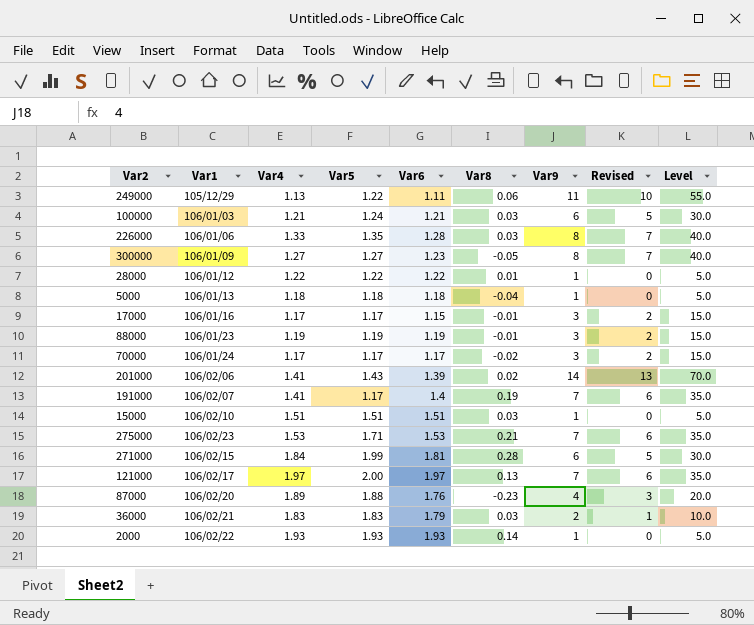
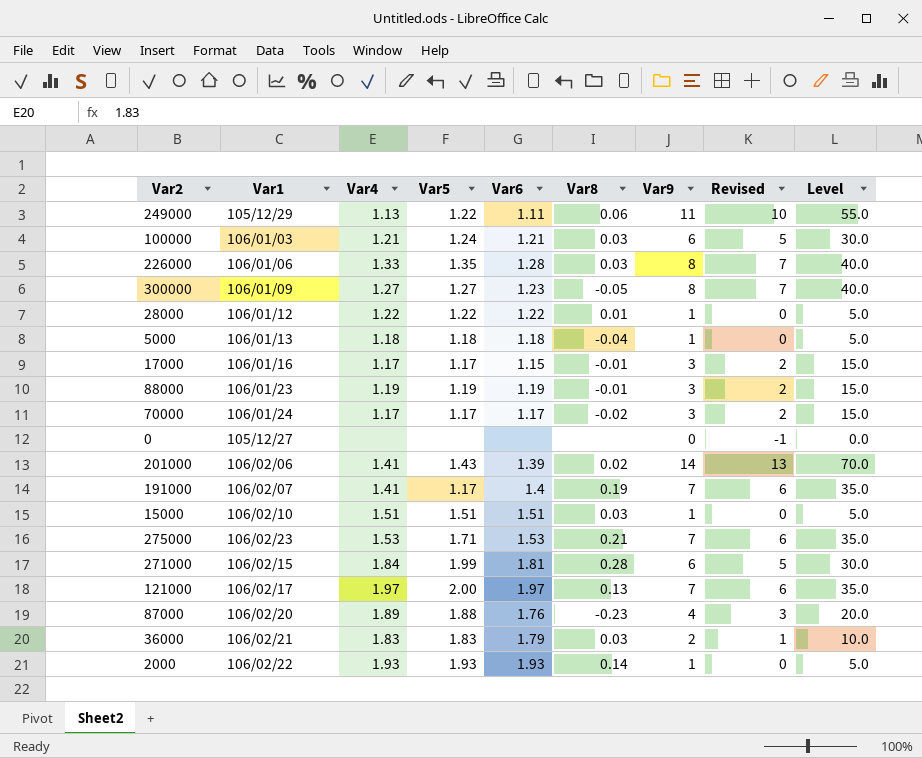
row 0: none -> 105/12/27 | none | none | none | none | 0 | -1 | 0.0

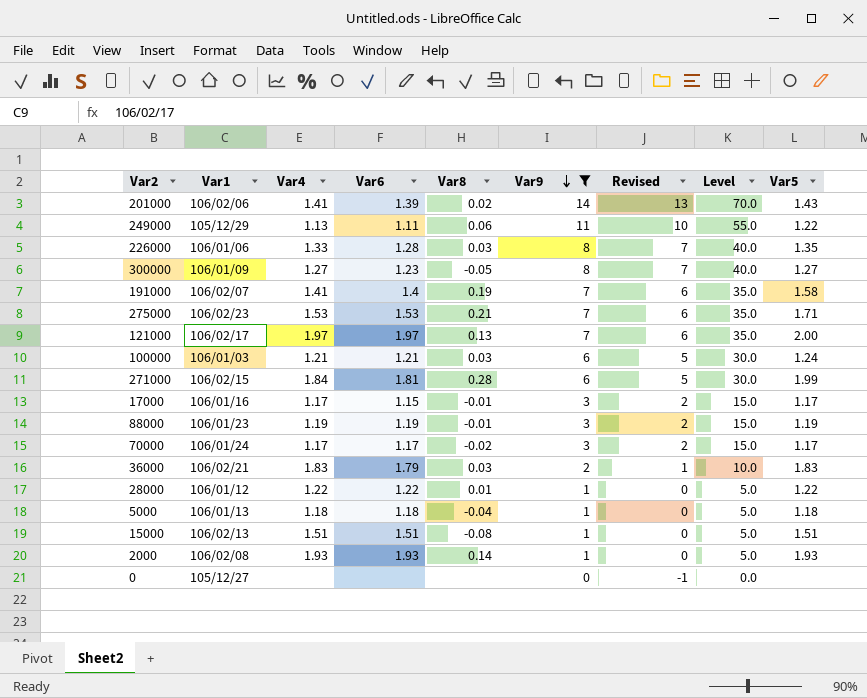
filter: none -> Var9 != 4
row order: none -> Var9 descending
column Var5 | position: 4 -> 9
191000 | Var5: 1.17 -> 1.58
15000 | Var1: 106/02/10 -> 106/02/13
15000 | Var8: 0.03 -> -0.08
2000 | Var1: 106/02/22 -> 106/02/08

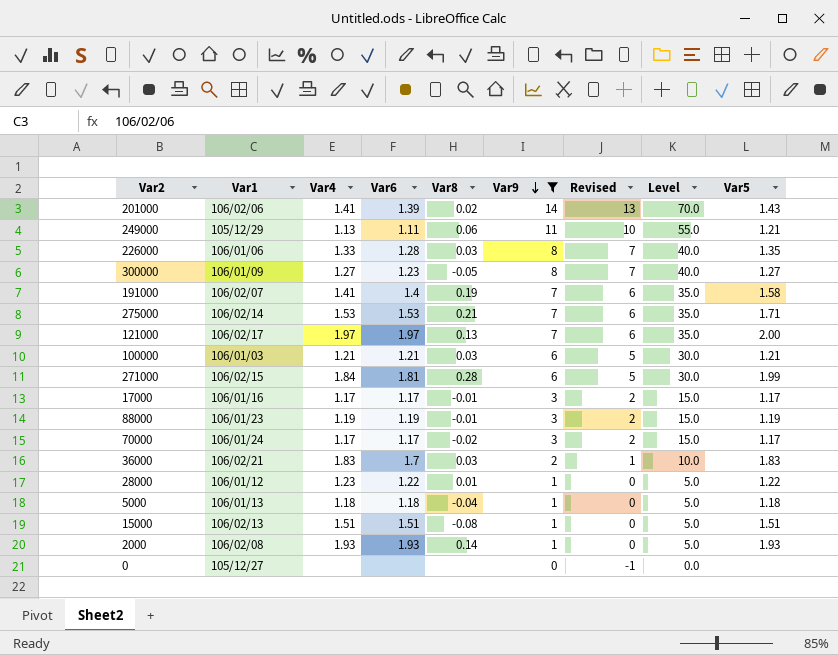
249000 | Var5: 1.22 -> 1.21
275000 | Var1: 106/02/23 -> 106/02/14
100000 | Var5: 1.24 -> 1.21
17000 | Var6: 1.15 -> 1.17
36000 | Var6: 1.79 -> 1.7
28000 | Var4: 1.22 -> 1.23

